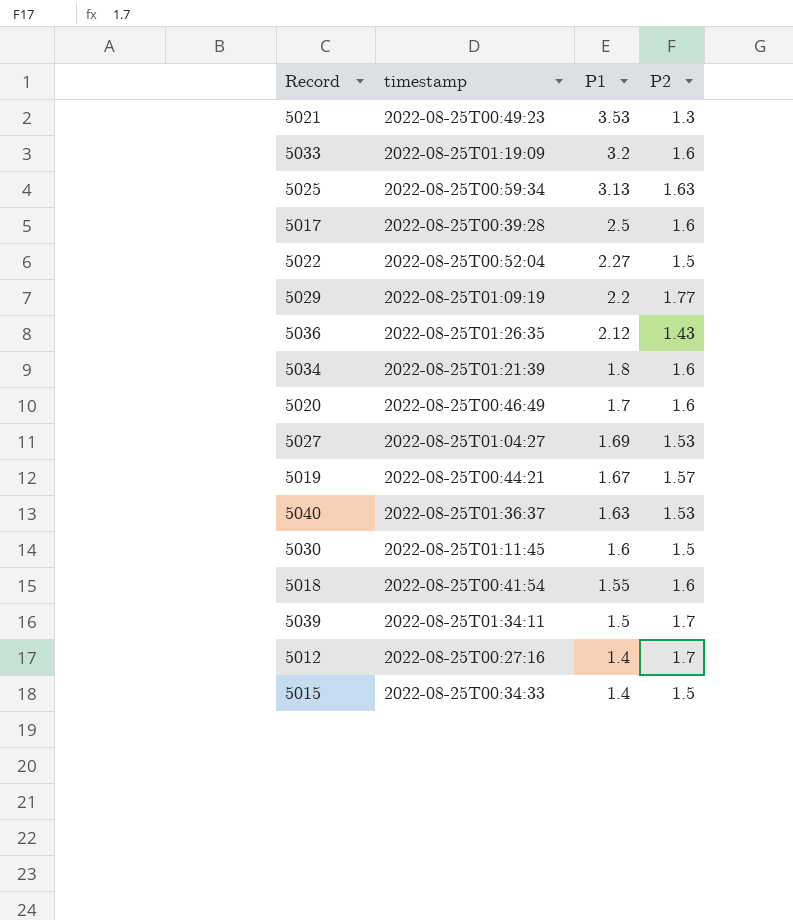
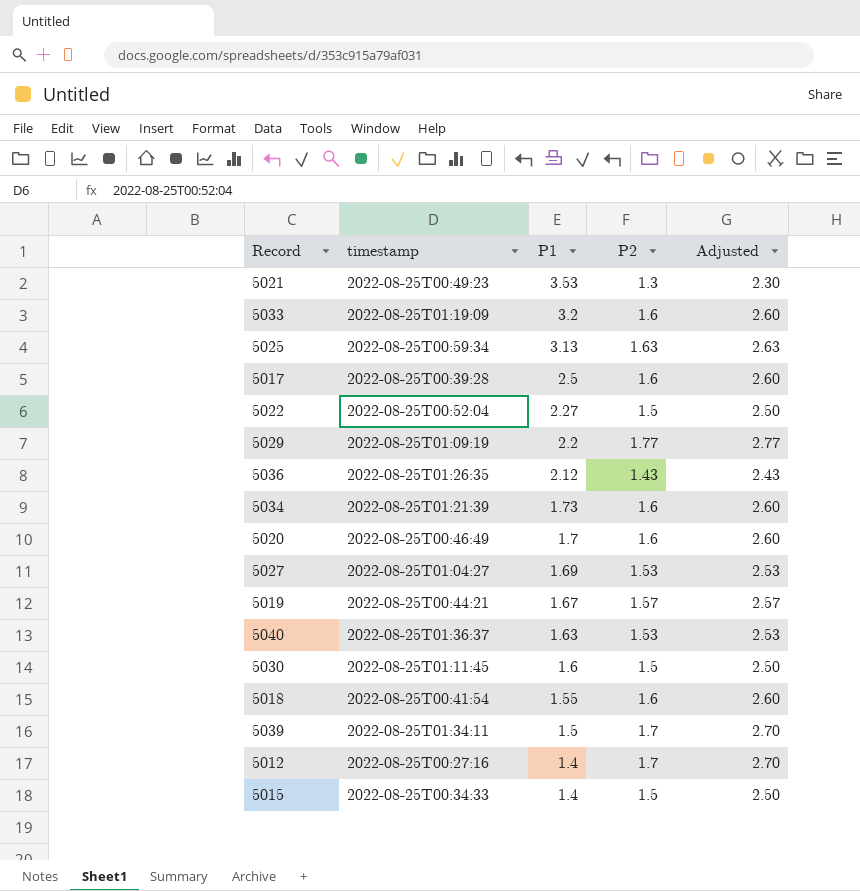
column Adjusted | formula: none -> [P2] + 1
5034 | P1: 1.8 -> 1.73

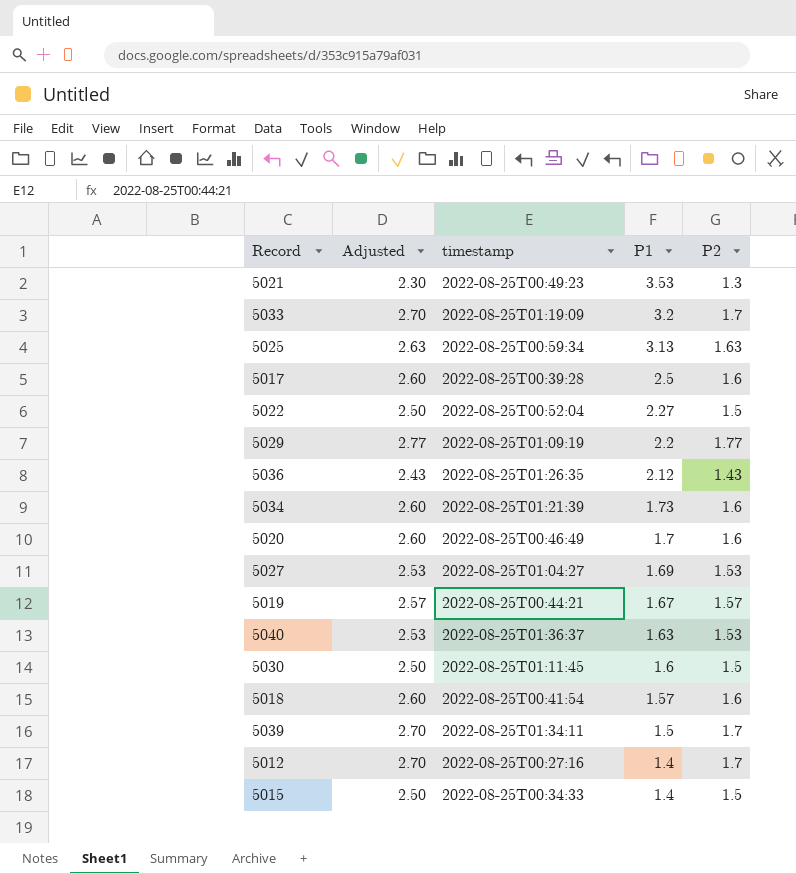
column Adjusted | position: 5 -> 2
5033 | Adjusted: 2.60 -> 2.70
5033 | P2: 1.6 -> 1.7
5018 | P1: 1.55 -> 1.57

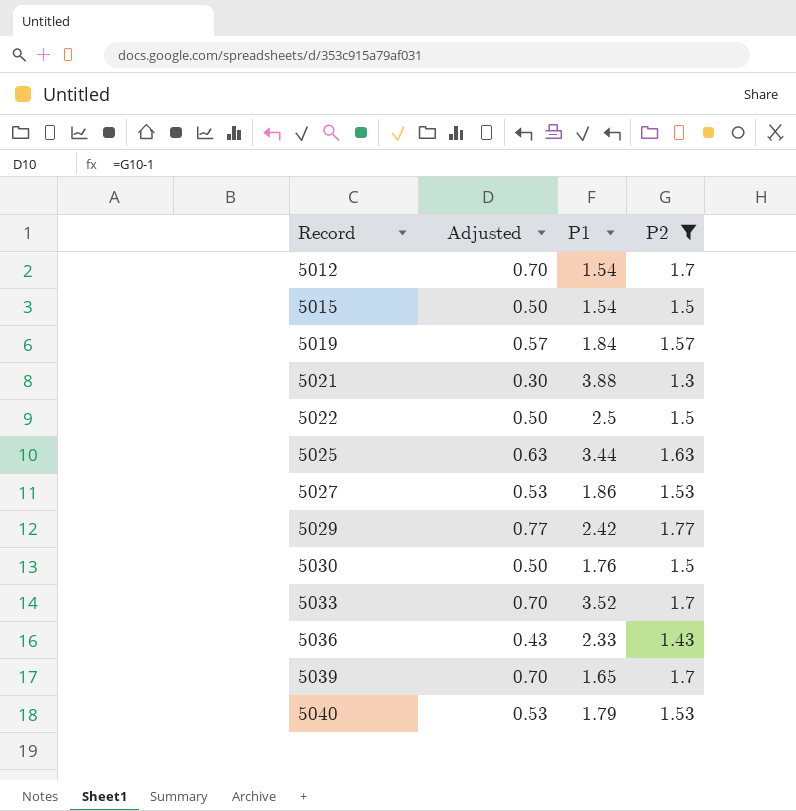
filter: none -> P2 != 1.6
row order: P1 descending -> Record ascending
column timestamp | position: 3 -> none
column Adjusted | formula: [P2] + 1 -> [P2] - 1
5012 | P1: 1.4 -> 1.54
5015 | P1: 1.4 -> 1.54
5019 | P1: 1.67 -> 1.84
5021 | P1: 3.53 -> 3.88
5022 | P1: 2.27 -> 2.5
5025 | P1: 3.13 -> 3.44
5027 | P1: 1.69 -> 1.86
5029 | P1: 2.2 -> 2.42
5030 | P1: 1.6 -> 1.76
5033 | P1: 3.2 -> 3.52
5036 | P1: 2.12 -> 2.33
5039 | P1: 1.5 -> 1.65
5040 | P1: 1.63 -> 1.79

